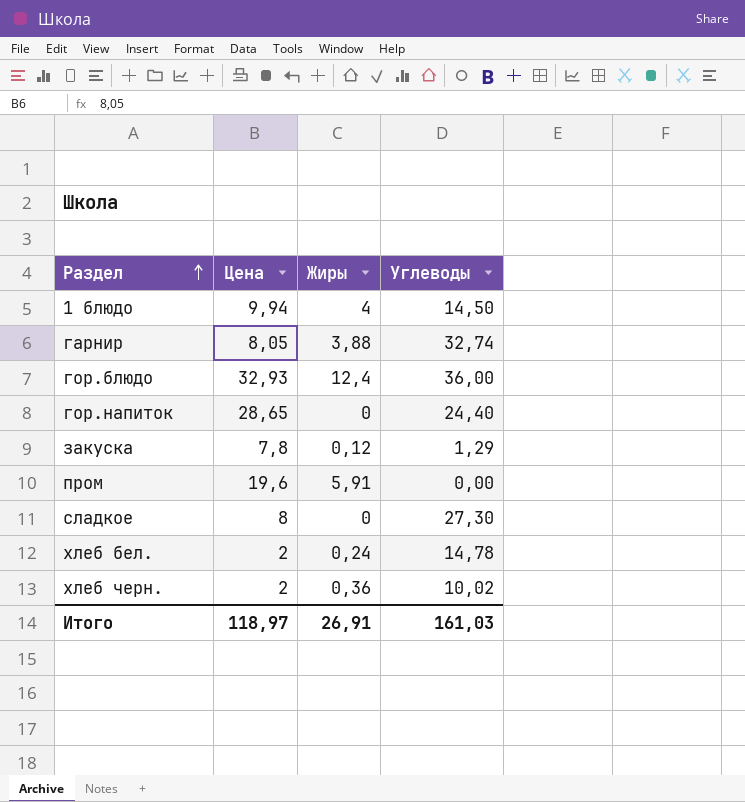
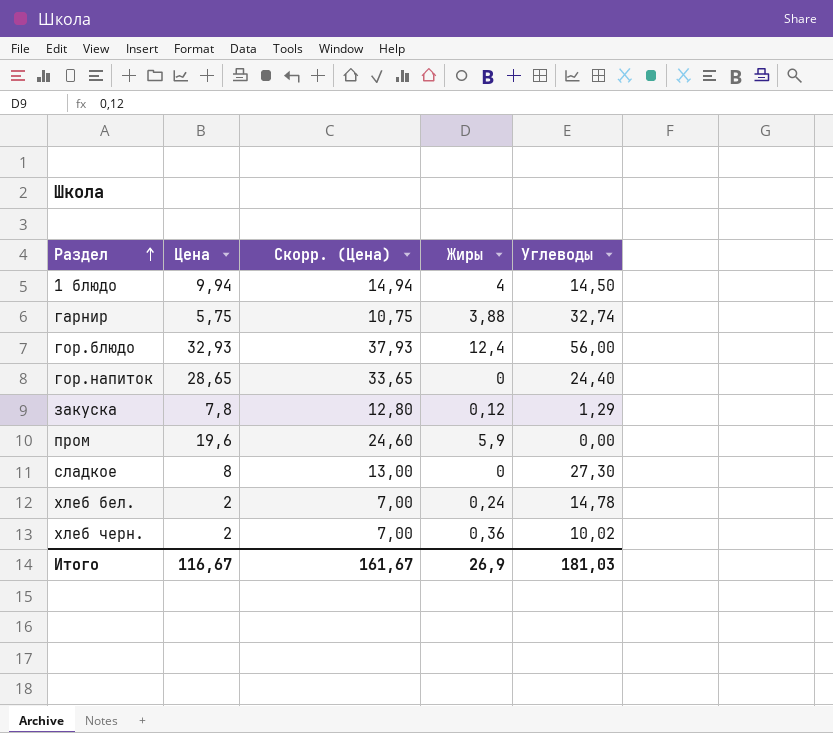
column Скорр. (Цена) | formula: none -> [Цена] + 5
гарнир | Цена: 8,05 -> 5,75
гор.блюдо | Углеводы: 36,00 -> 56,00
пром | Жиры: 5,91 -> 5,9
Итого | Цена: 118,97 -> 116,67
Итого | Жиры: 26,91 -> 26,9
Итого | Углеводы: 161,03 -> 181,03

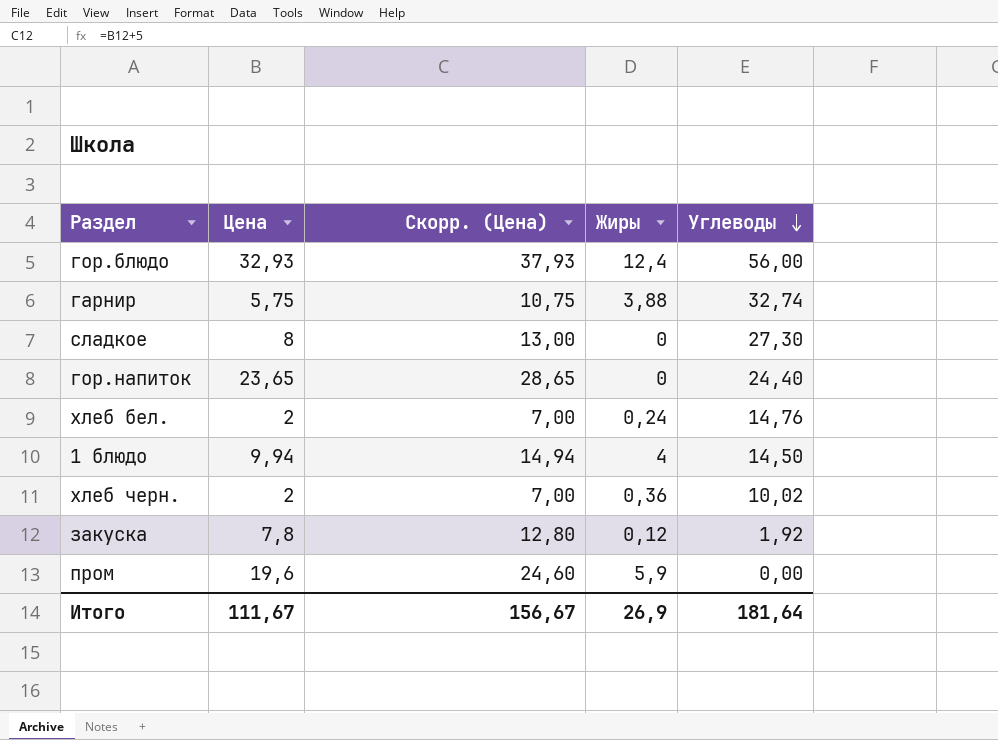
row order: Раздел ascending -> Углеводы descending
гор.напиток | Цена: 28,65 -> 23,65
гор.напиток | Скорр. (Цена): 33,65 -> 28,65
хлеб бел. | Углеводы: 14,78 -> 14,76
закуска | Углеводы: 1,29 -> 1,92
Итого | Цена: 116,67 -> 111,67
Итого | Скорр. (Цена): 161,67 -> 156,67
Итого | Углеводы: 181,03 -> 181,64

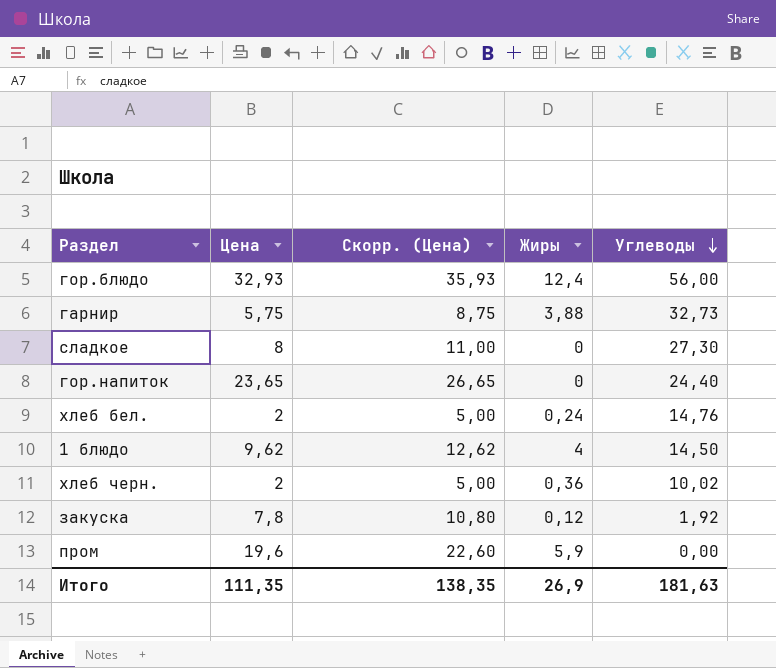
column Скорр. (Цена) | formula: [Цена] + 5 -> [Цена] + 3
гарнир | Углеводы: 32,74 -> 32,73
1 блюдо | Цена: 9,94 -> 9,62
Итого | Цена: 111,67 -> 111,35
Итого | Скорр. (Цена): 156,67 -> 138,35
Итого | Углеводы: 181,64 -> 181,63

